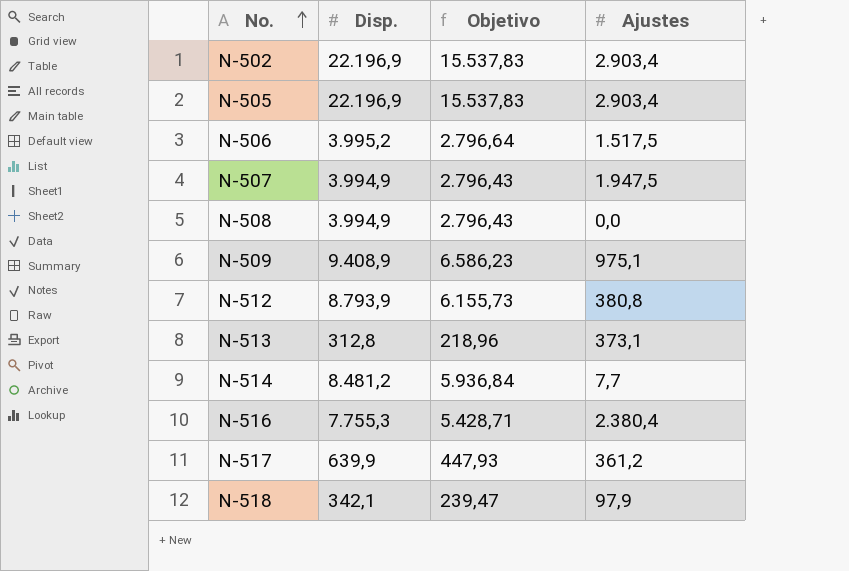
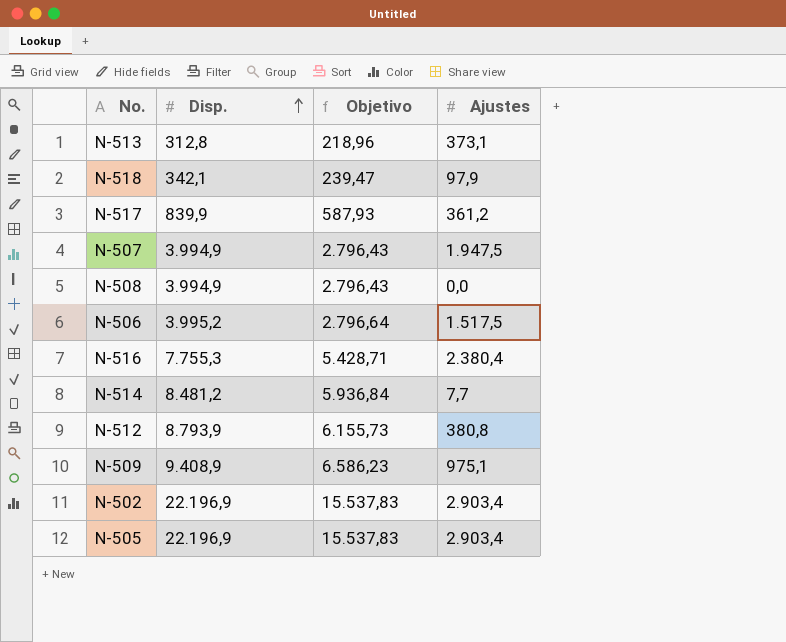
row order: No. ascending -> Disp. ascending
N-517 | Disp.: 639,9 -> 839,9
N-517 | Objetivo: 447,93 -> 587,93

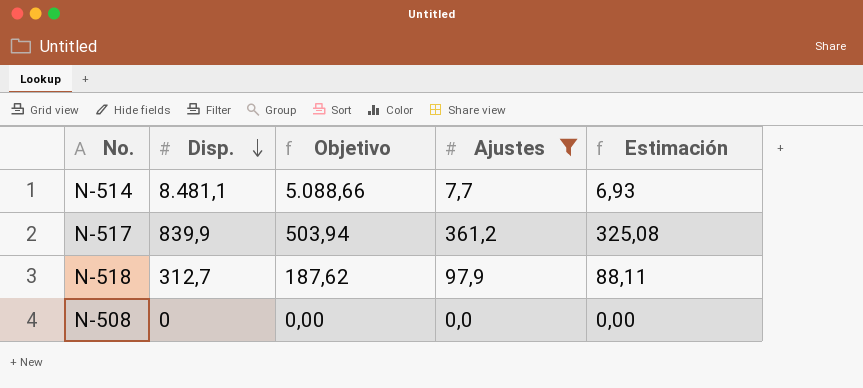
filter: none -> Ajustes <= 361,2
row order: Disp. ascending -> Disp. descending
column Objetivo | formula: [Disp.] * 0,7 -> [Disp.] * 0,6
column Estimación | formula: none -> [Ajustes] * 0,9
N-514 | Disp.: 8.481,2 -> 8.481,1
N-518 | Disp.: 342,1 -> 312,7
N-508 | Disp.: 3.994,9 -> 0

